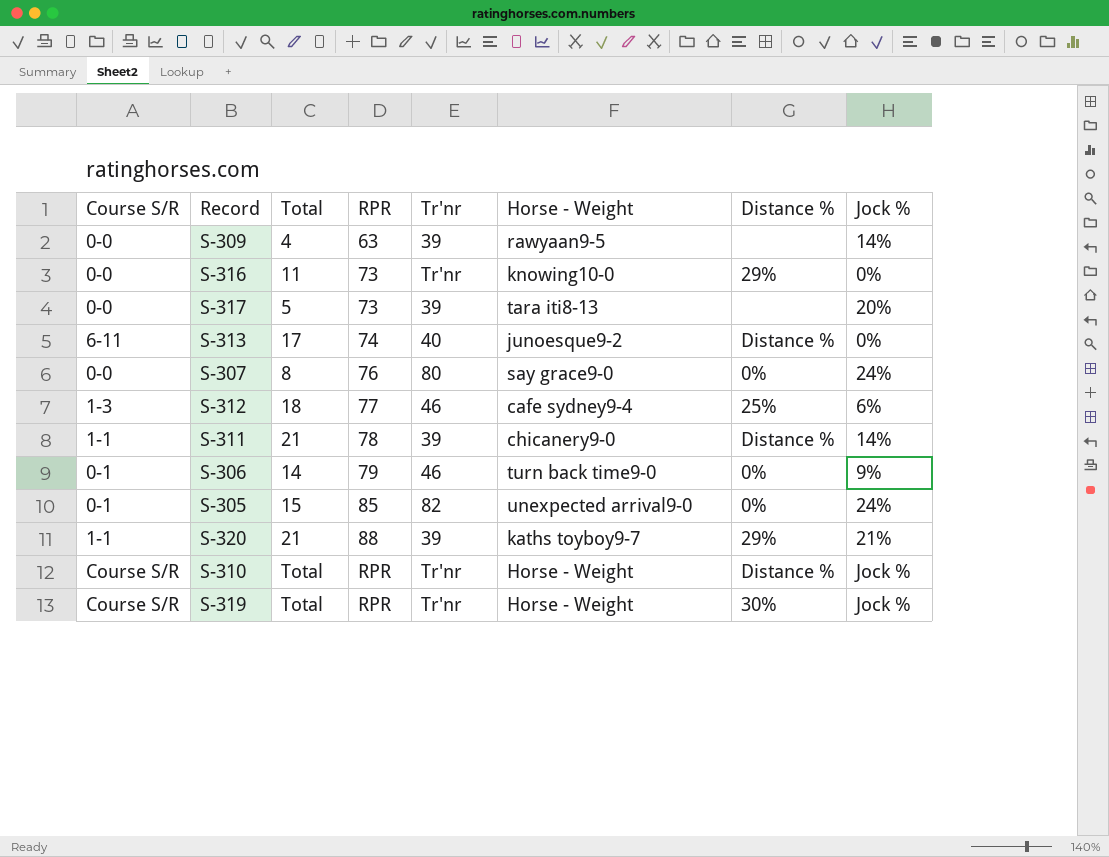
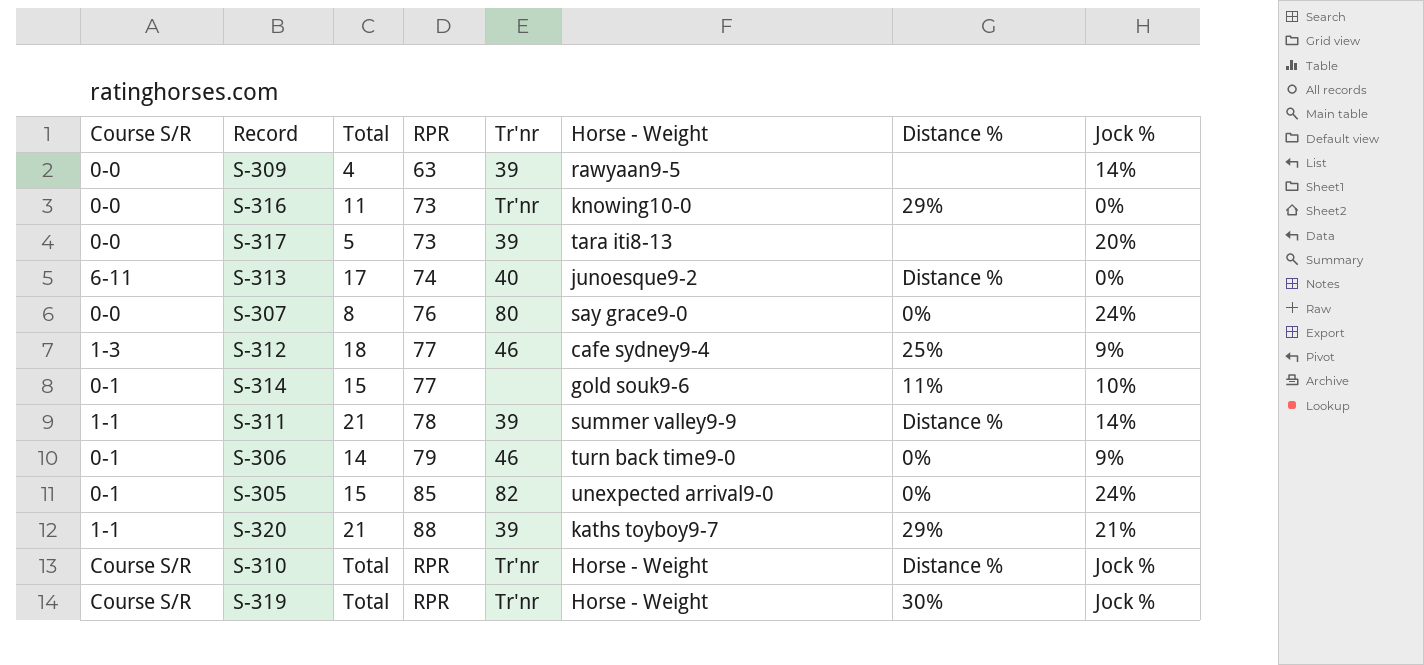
S-312 | Jock %: 6% -> 9%
row S-314: none -> 0-1 | 15 | 77 | none | gold souk9-6 | 11% | 10%
S-311 | Horse - Weight: chicanery9-0 -> summer valley9-9

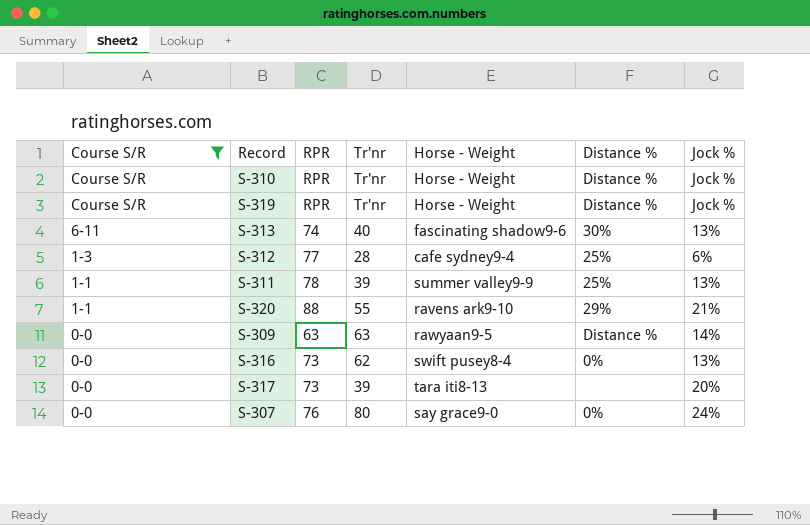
filter: none -> Course S/R != 0-1
row order: RPR ascending -> Course S/R descending
column Total | position: 3 -> none
S-319 | Distance %: 30% -> Distance %
S-313 | Horse - Weight: junoesque9-2 -> fascinating shadow9-6
S-313 | Distance %: Distance % -> 30%
S-313 | Jock %: 0% -> 13%
S-312 | Tr'nr: 46 -> 28
S-312 | Jock %: 9% -> 6%
S-311 | Distance %: Distance % -> 25%
S-311 | Jock %: 14% -> 13%
S-320 | Tr'nr: 39 -> 55
S-320 | Horse - Weight: kaths toyboy9-7 -> ravens ark9-10
S-309 | Tr'nr: 39 -> 63
S-309 | Distance %: none -> Distance %
S-316 | Tr'nr: Tr'nr -> 62
S-316 | Horse - Weight: knowing10-0 -> swift pusey8-4
S-316 | Distance %: 29% -> 0%
S-316 | Jock %: 0% -> 13%

